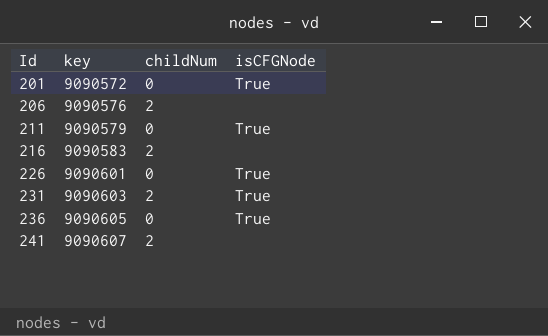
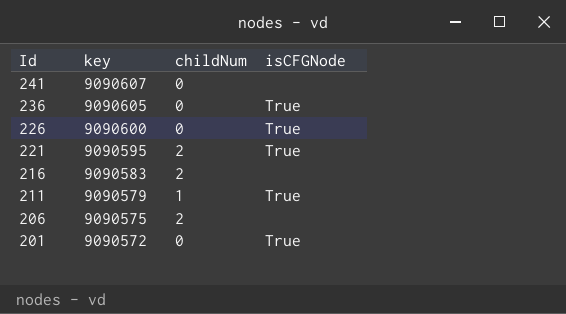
row order: Id ascending -> Id descending
row 231: 9090603 | 2 | True -> none
241 | childNum: 2 -> 0
226 | key: 9090601 -> 9090600
row 221: none -> 9090595 | 2 | True
211 | childNum: 0 -> 1
206 | key: 9090576 -> 9090575

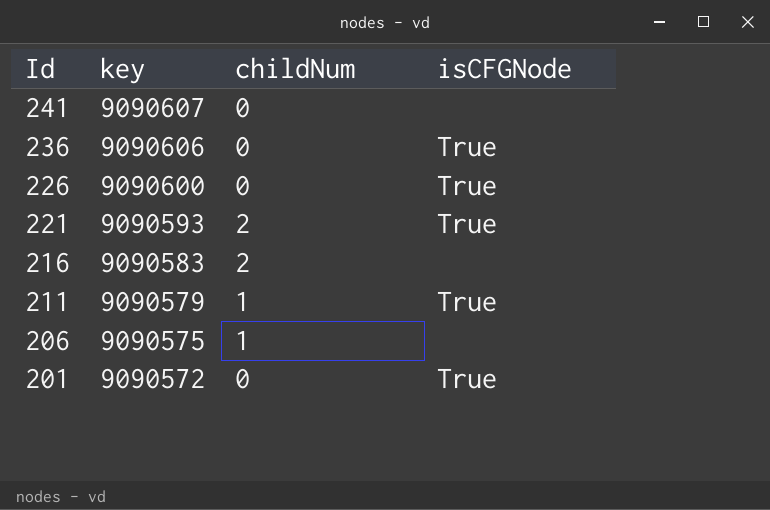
236 | key: 9090605 -> 9090606
221 | key: 9090595 -> 9090593
206 | childNum: 2 -> 1

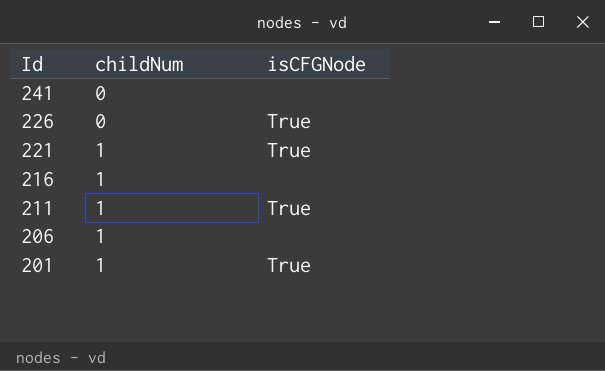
column key | position: 2 -> none
row 236: 9090606 | 0 | True -> none
221 | childNum: 2 -> 1
216 | childNum: 2 -> 1
201 | childNum: 0 -> 1

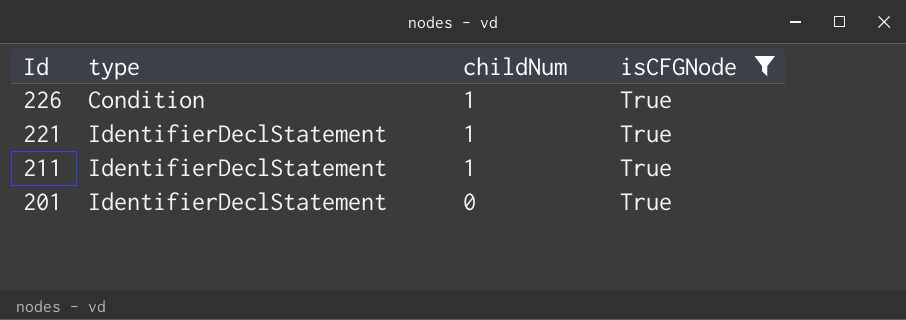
filter: none -> isCFGNode = True
column type | position: none -> 2
226 | childNum: 0 -> 1
201 | childNum: 1 -> 0

